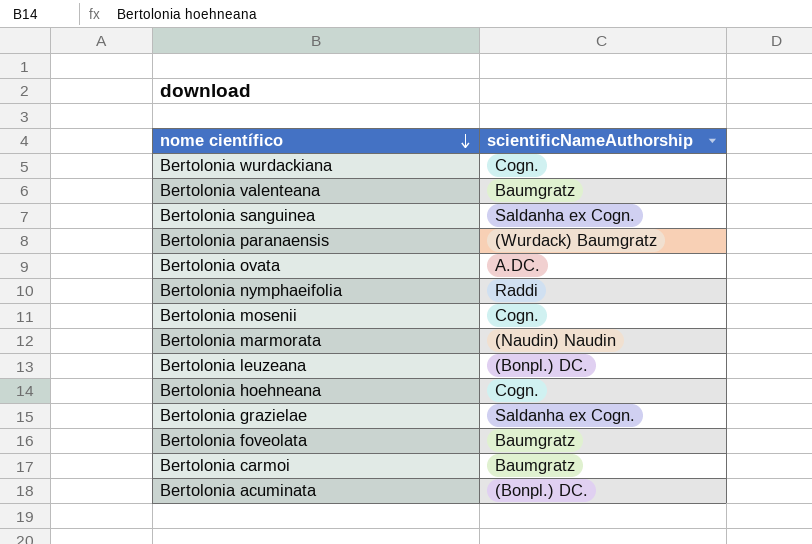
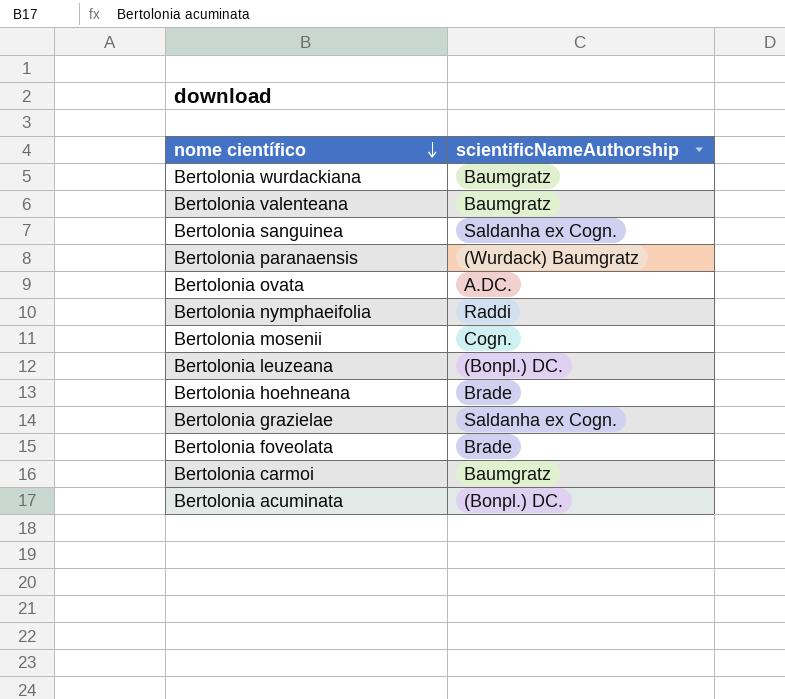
row Bertolonia marmorata: (Naudin) Naudin -> none
Bertolonia wurdackiana | scientificNameAuthorship: Cogn. -> Baumgratz
Bertolonia hoehneana | scientificNameAuthorship: Cogn. -> Brade
Bertolonia foveolata | scientificNameAuthorship: Baumgratz -> Brade

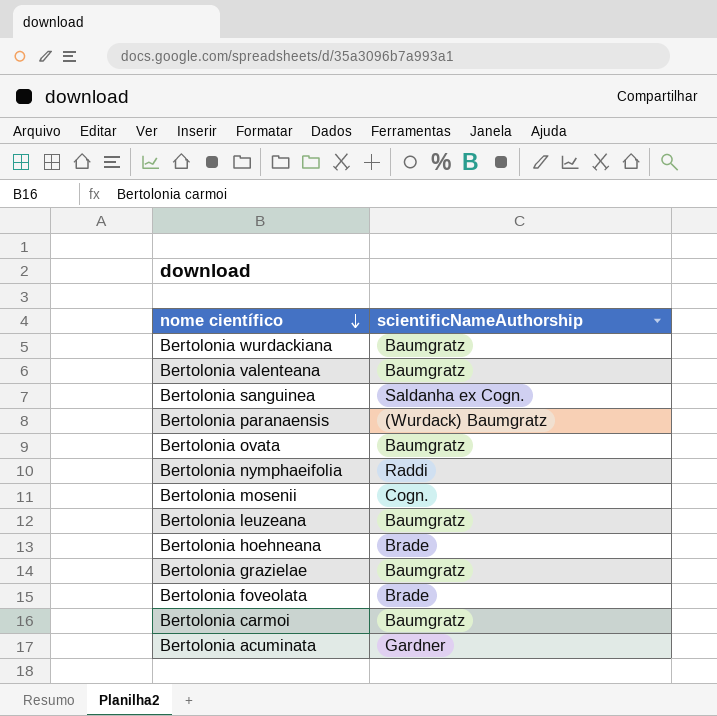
Bertolonia ovata | scientificNameAuthorship: A.DC. -> Baumgratz
Bertolonia leuzeana | scientificNameAuthorship: (Bonpl.) DC. -> Baumgratz
Bertolonia grazielae | scientificNameAuthorship: Saldanha ex Cogn. -> Baumgratz
Bertolonia acuminata | scientificNameAuthorship: (Bonpl.) DC. -> Gardner

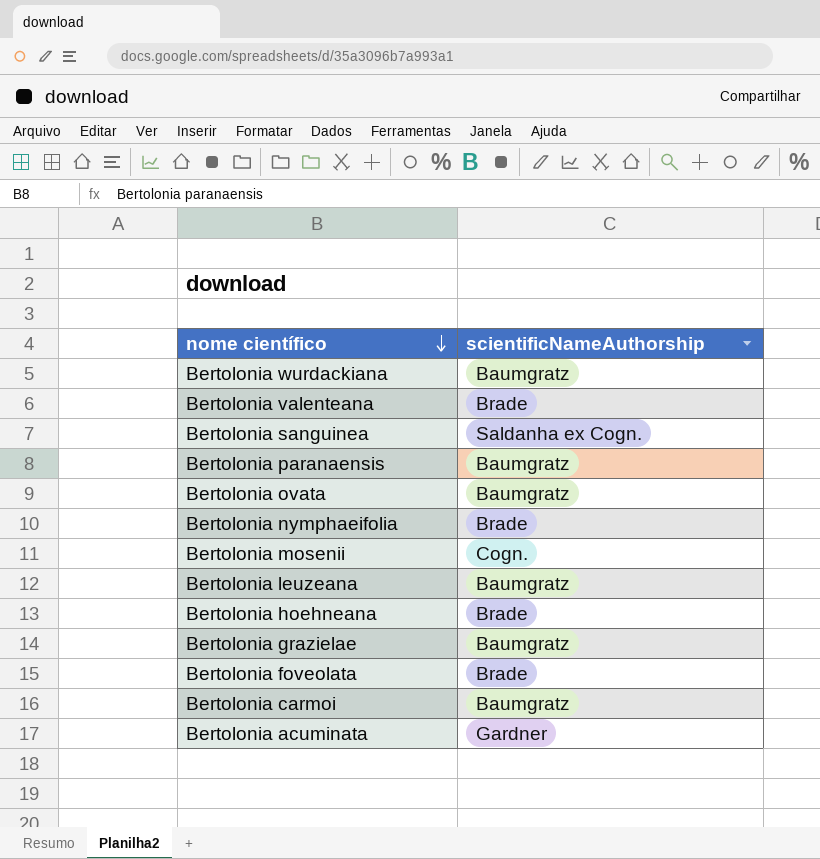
Bertolonia valenteana | scientificNameAuthorship: Baumgratz -> Brade
Bertolonia paranaensis | scientificNameAuthorship: (Wurdack) Baumgratz -> Baumgratz
Bertolonia nymphaeifolia | scientificNameAuthorship: Raddi -> Brade

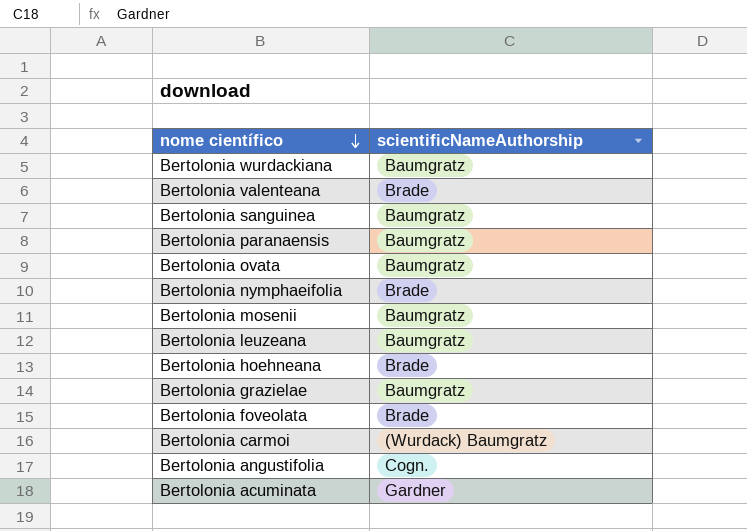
Bertolonia sanguinea | scientificNameAuthorship: Saldanha ex Cogn. -> Baumgratz
Bertolonia mosenii | scientificNameAuthorship: Cogn. -> Baumgratz
Bertolonia carmoi | scientificNameAuthorship: Baumgratz -> (Wurdack) Baumgratz
row Bertolonia angustifolia: none -> Cogn.

